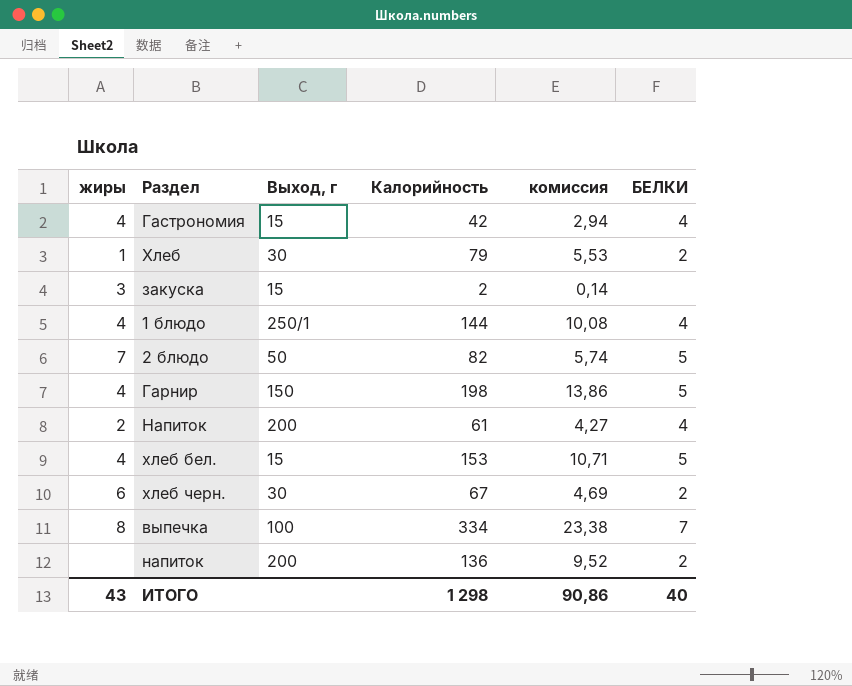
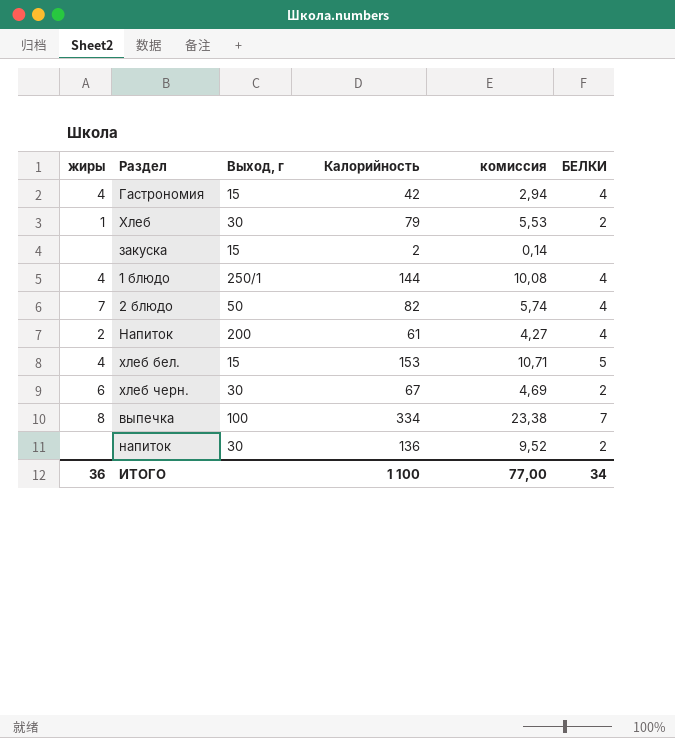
row Гарнир: 4 | 150 | 198 | 13,86 | 5 -> none
закуска | жиры: 3 -> none
2 блюдо | БЕЛКИ: 5 -> 4
напиток | Выход, г: 200 -> 30
ИТОГО | жиры: 43 -> 36
ИТОГО | Калорийность: 1 298 -> 1 100
ИТОГО | комиссия: 90,86 -> 77,00
ИТОГО | БЕЛКИ: 40 -> 34

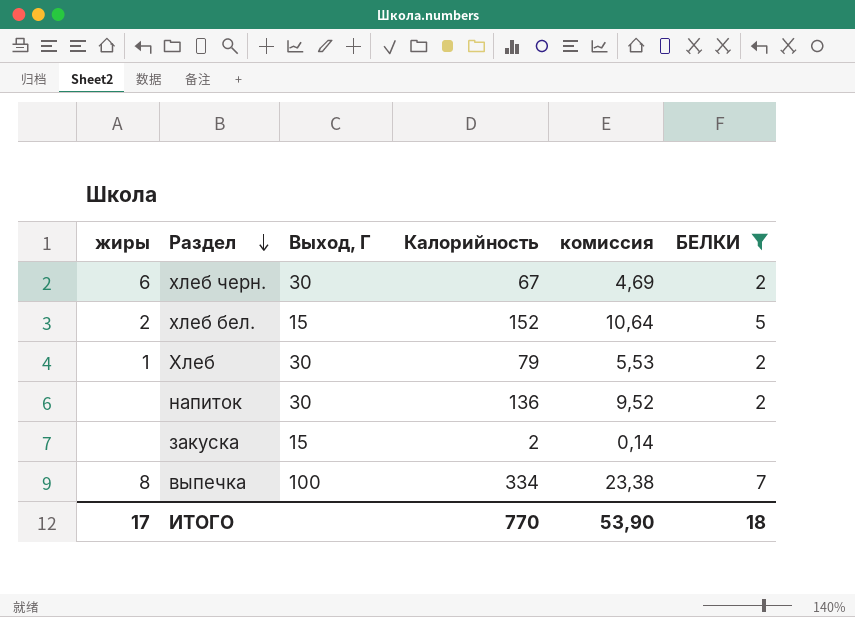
filter: none -> БЕЛКИ != 4
row order: none -> Раздел descending
column name: Выход, г -> Выход, Г
хлеб бел. | жиры: 4 -> 2
хлеб бел. | Калорийность: 153 -> 152
хлеб бел. | комиссия: 10,71 -> 10,64
ИТОГО | жиры: 36 -> 17
ИТОГО | Калорийность: 1 100 -> 770
ИТОГО | комиссия: 77,00 -> 53,90
ИТОГО | БЕЛКИ: 34 -> 18

